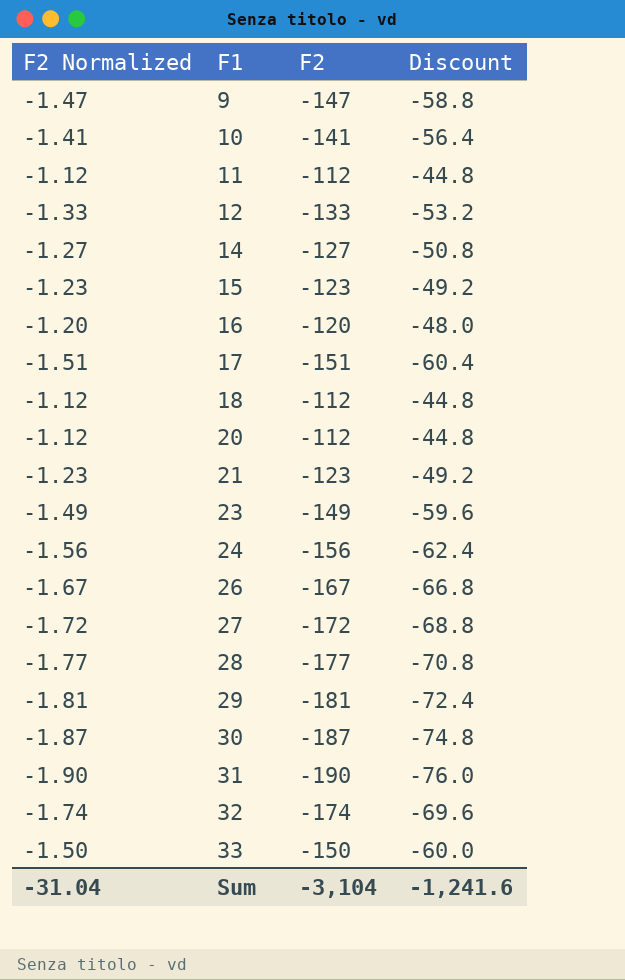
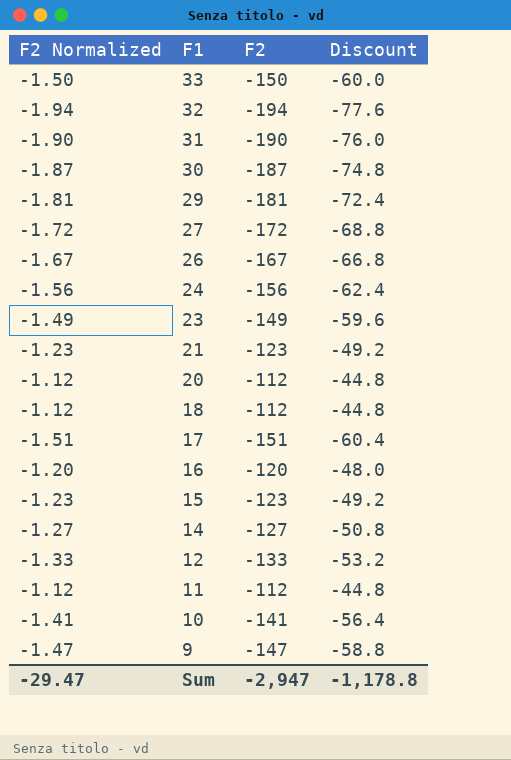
row order: F1 ascending -> F1 descending
row 28: -1.77 | -177 | -70.8 -> none
32 | F2 Normalized: -1.74 -> -1.94
32 | F2: -174 -> -194
32 | Discount: -69.6 -> -77.6
Sum | F2 Normalized: -31.04 -> -29.47
Sum | F2: -3,104 -> -2,947
Sum | Discount: -1,241.6 -> -1,178.8

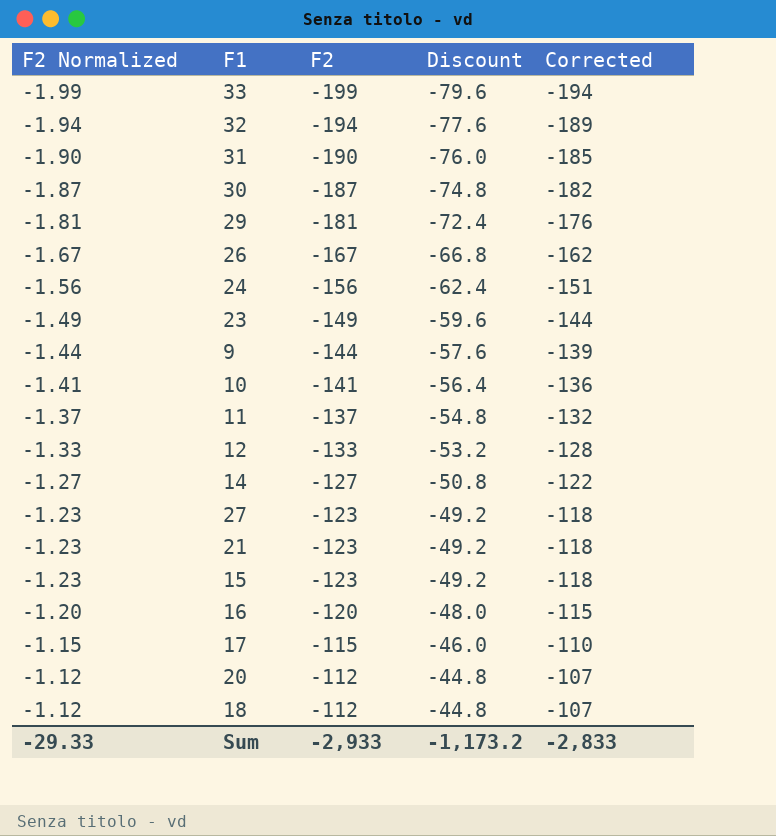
row order: F1 descending -> F2 Normalized ascending
column Corrected | formula: none -> [F2] + 5
33 | F2 Normalized: -1.50 -> -1.99
33 | F2: -150 -> -199
33 | Discount: -60.0 -> -79.6
9 | F2 Normalized: -1.47 -> -1.44
9 | F2: -147 -> -144
9 | Discount: -58.8 -> -57.6
11 | F2 Normalized: -1.12 -> -1.37
11 | F2: -112 -> -137
11 | Discount: -44.8 -> -54.8
27 | F2 Normalized: -1.72 -> -1.23
27 | F2: -172 -> -123
27 | Discount: -68.8 -> -49.2
17 | F2 Normalized: -1.51 -> -1.15
17 | F2: -151 -> -115
17 | Discount: -60.4 -> -46.0
Sum | F2 Normalized: -29.47 -> -29.33
Sum | F2: -2,947 -> -2,933
Sum | Discount: -1,178.8 -> -1,173.2

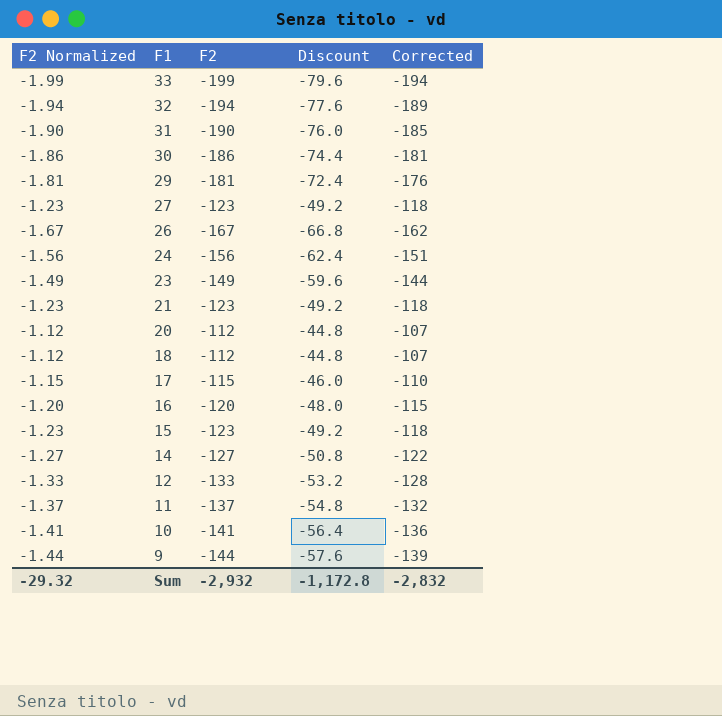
row order: F2 Normalized ascending -> F1 descending
30 | F2 Normalized: -1.87 -> -1.86
30 | F2: -187 -> -186
30 | Discount: -74.8 -> -74.4
30 | Corrected: -182 -> -181
Sum | F2 Normalized: -29.33 -> -29.32
Sum | F2: -2,933 -> -2,932
Sum | Discount: -1,173.2 -> -1,172.8
Sum | Corrected: -2,833 -> -2,832

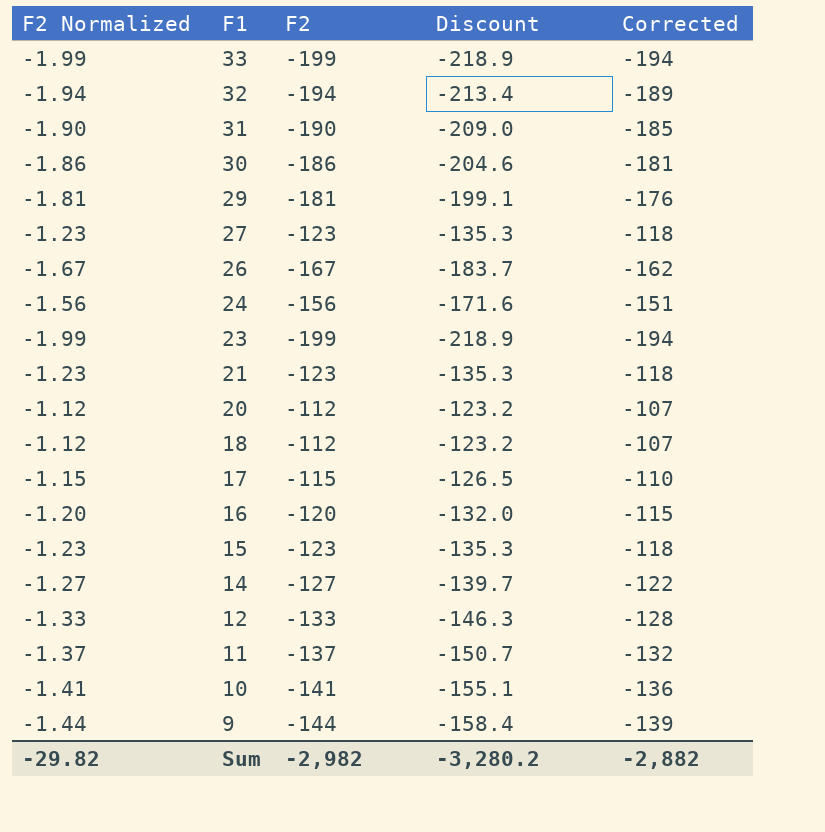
column Discount | formula: [F2] * 0.4 -> [F2] * 1.1
23 | F2 Normalized: -1.49 -> -1.99
23 | F2: -149 -> -199
23 | Corrected: -144 -> -194
Sum | F2 Normalized: -29.32 -> -29.82
Sum | F2: -2,932 -> -2,982
Sum | Discount: -1,172.8 -> -3,280.2
Sum | Corrected: -2,832 -> -2,882

